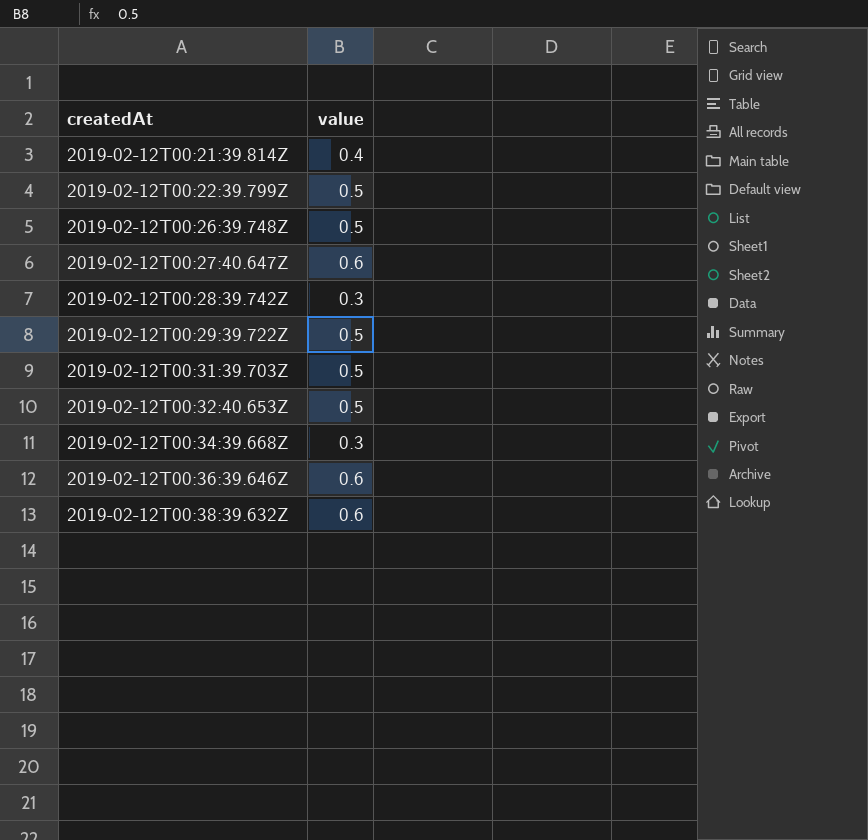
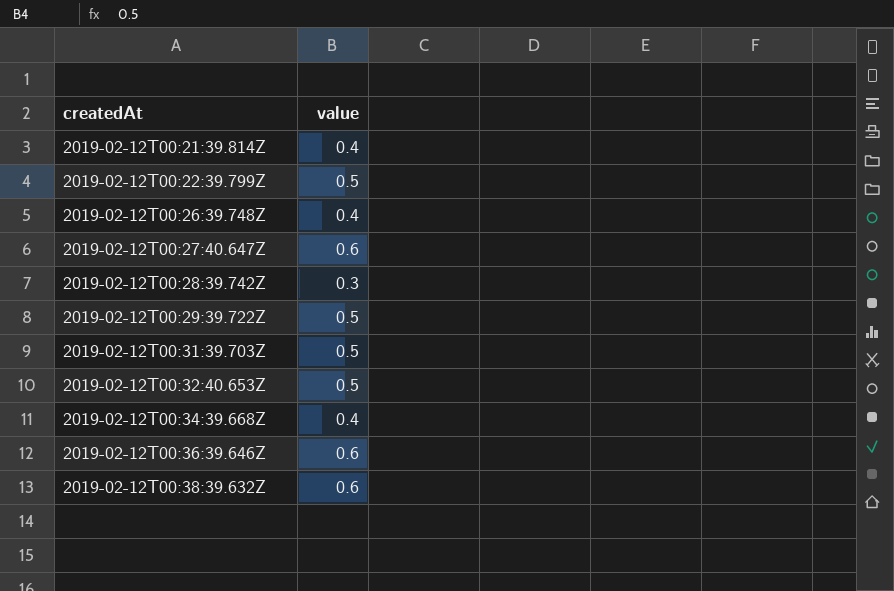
2019-02-12T00:26:39.748Z | value: 0.5 -> 0.4
2019-02-12T00:34:39.668Z | value: 0.3 -> 0.4

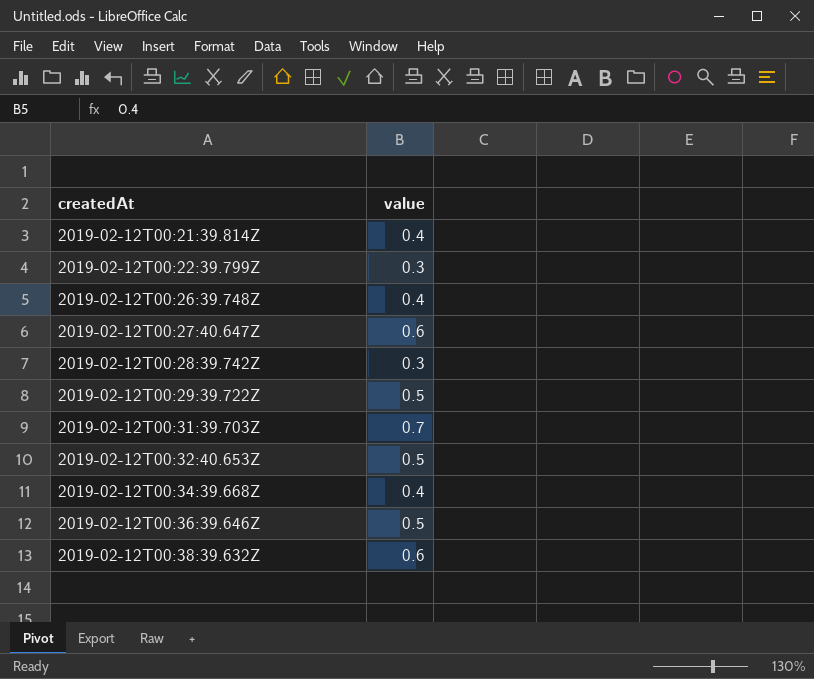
2019-02-12T00:22:39.799Z | value: 0.5 -> 0.3
2019-02-12T00:31:39.703Z | value: 0.5 -> 0.7
2019-02-12T00:36:39.646Z | value: 0.6 -> 0.5

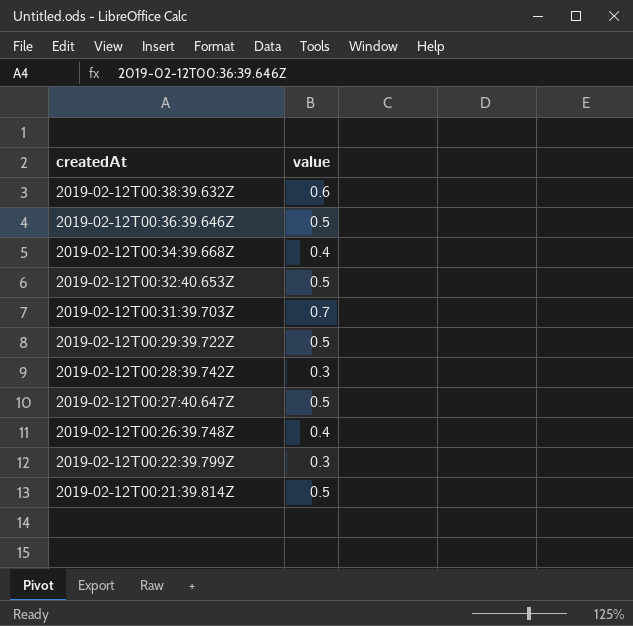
row order: createdAt ascending -> createdAt descending
2019-02-12T00:27:40.647Z | value: 0.6 -> 0.5
2019-02-12T00:21:39.814Z | value: 0.4 -> 0.5

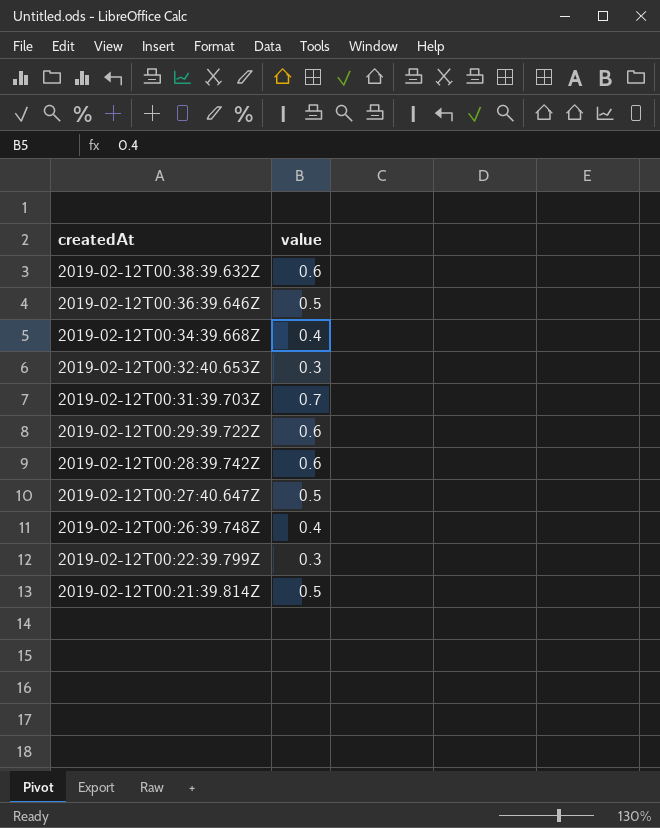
2019-02-12T00:32:40.653Z | value: 0.5 -> 0.3
2019-02-12T00:29:39.722Z | value: 0.5 -> 0.6
2019-02-12T00:28:39.742Z | value: 0.3 -> 0.6

